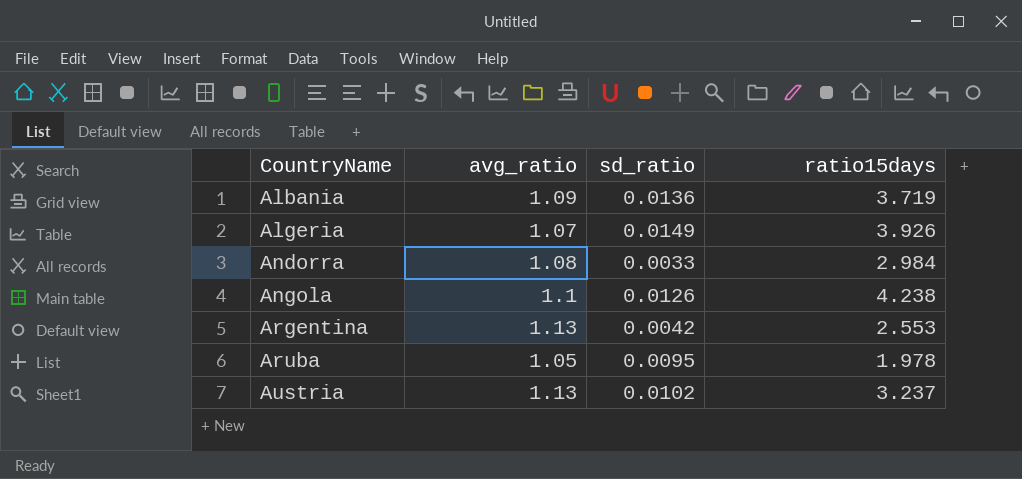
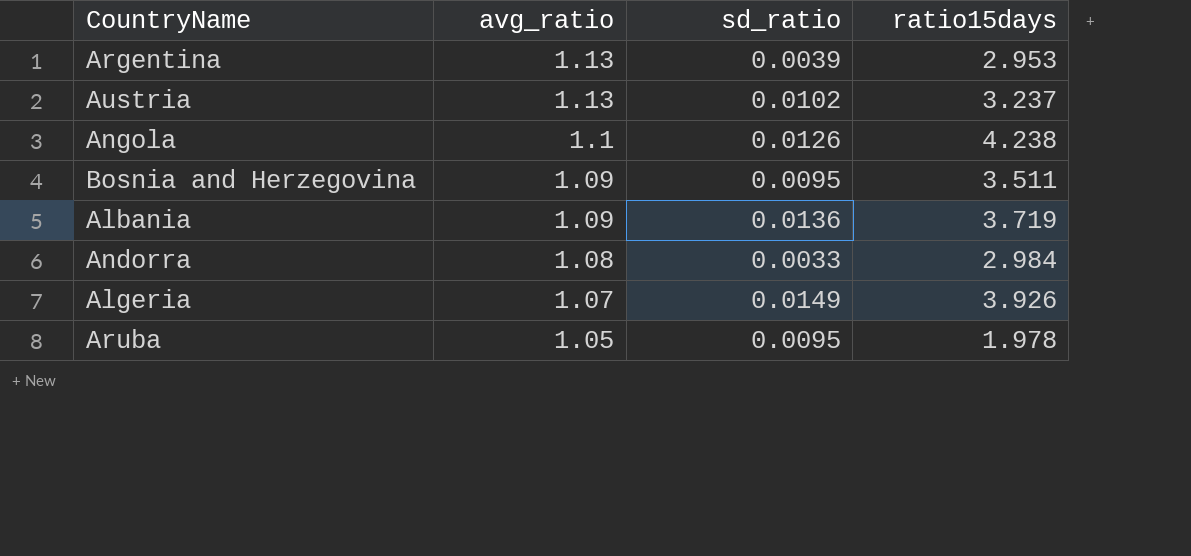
row order: CountryName ascending -> avg_ratio descending
Argentina | sd_ratio: 0.0042 -> 0.0039
Argentina | ratio15days: 2.553 -> 2.953
row Bosnia and Herzegovina: none -> 1.09 | 0.0095 | 3.511

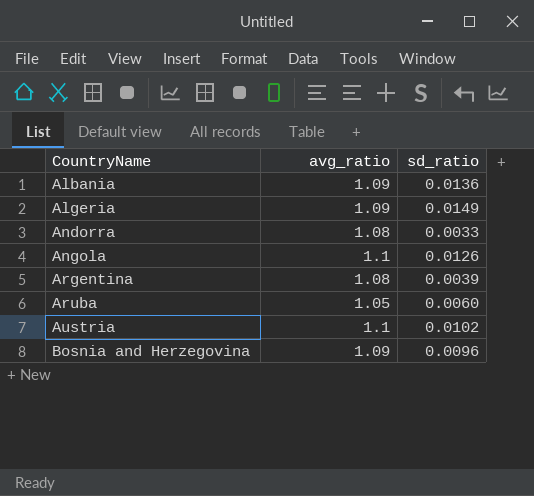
row order: avg_ratio descending -> CountryName ascending
column ratio15days | position: 4 -> none
Algeria | avg_ratio: 1.07 -> 1.09
Argentina | avg_ratio: 1.13 -> 1.08
Aruba | sd_ratio: 0.0095 -> 0.0060
Austria | avg_ratio: 1.13 -> 1.1
Bosnia and Herzegovina | sd_ratio: 0.0095 -> 0.0096

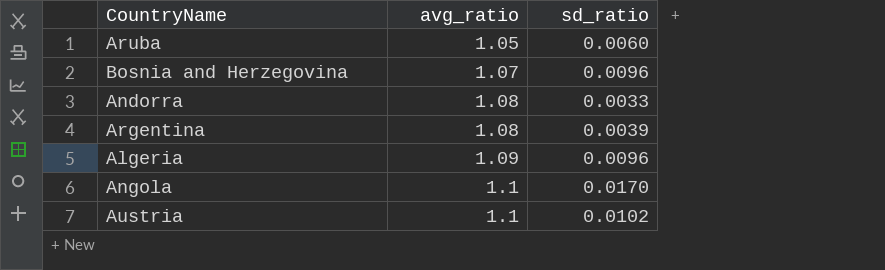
row order: CountryName ascending -> avg_ratio ascending
row Albania: 1.09 | 0.0136 -> none
Bosnia and Herzegovina | avg_ratio: 1.09 -> 1.07
Algeria | sd_ratio: 0.0149 -> 0.0096
Angola | sd_ratio: 0.0126 -> 0.0170

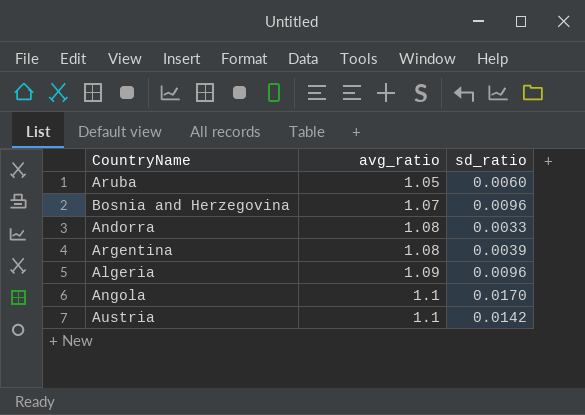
Austria | sd_ratio: 0.0102 -> 0.0142

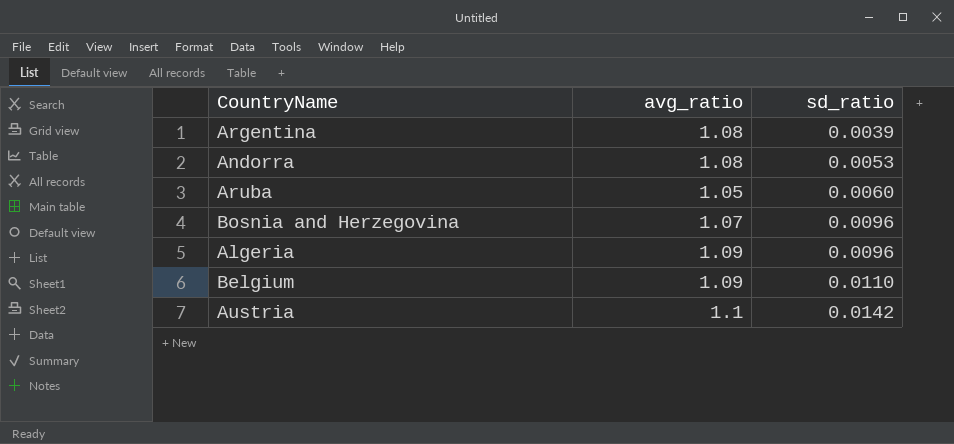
row order: avg_ratio ascending -> sd_ratio ascending
row Angola: 1.1 | 0.0170 -> none
Andorra | sd_ratio: 0.0033 -> 0.0053
row Belgium: none -> 1.09 | 0.0110

